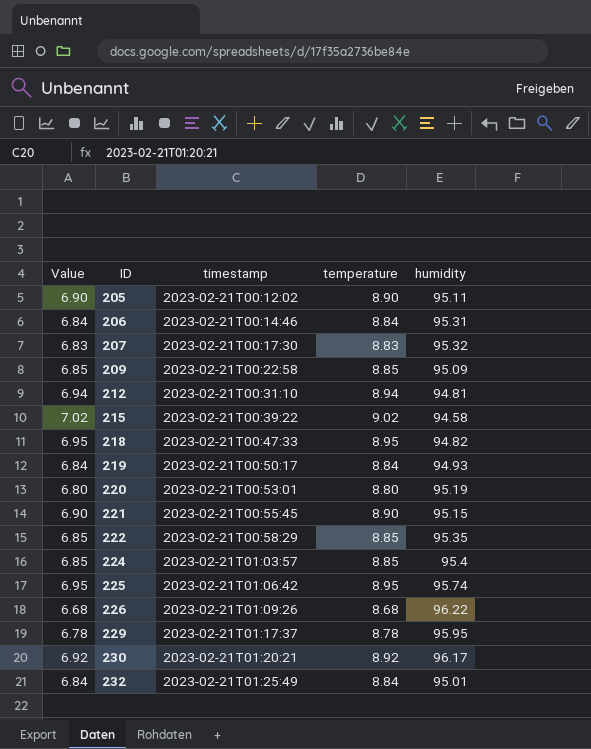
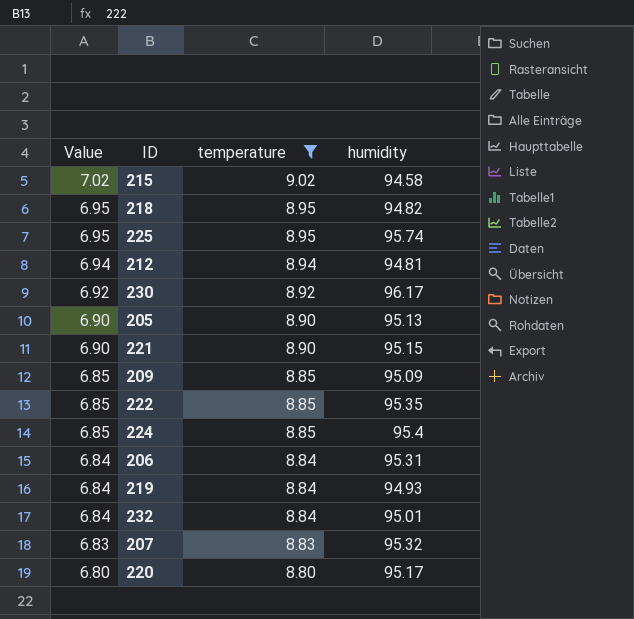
filter: none -> temperature >= 8.80
row order: ID ascending -> Value descending
column timestamp | position: 3 -> none
205 | humidity: 95.11 -> 95.13
220 | humidity: 95.19 -> 95.17

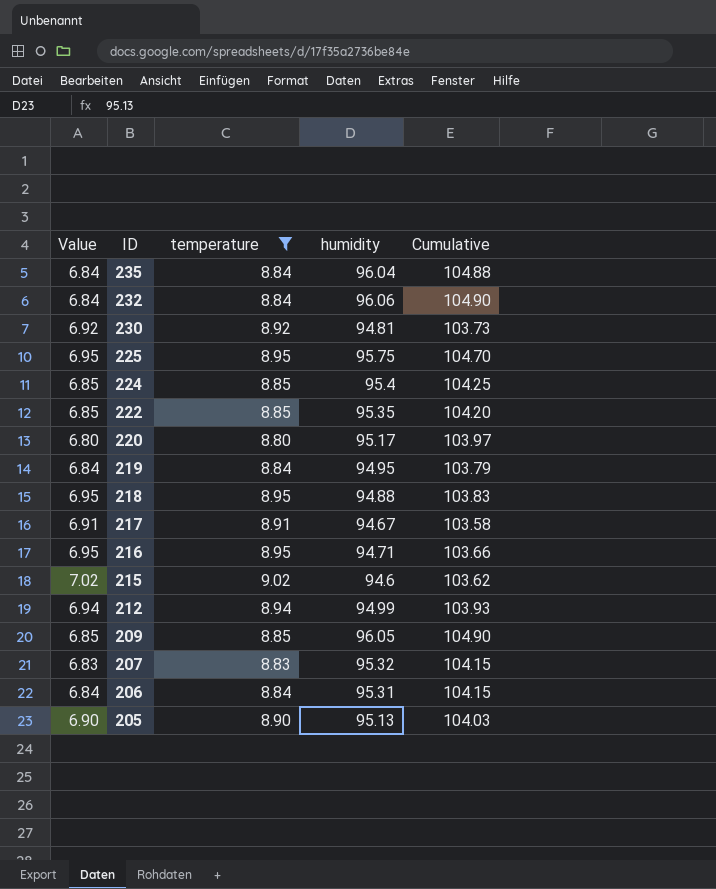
row order: Value descending -> ID descending
column Cumulative | formula: none -> [temperature] + [humidity]
row 221: 6.90 | 8.90 | 95.15 -> none
row 235: none -> 6.84 | 8.84 | 96.04 | 104.88
232 | humidity: 95.01 -> 96.06
230 | humidity: 96.17 -> 94.81
225 | humidity: 95.74 -> 95.75
219 | humidity: 94.93 -> 94.95
218 | humidity: 94.82 -> 94.88
row 217: none -> 6.91 | 8.91 | 94.67 | 103.58
row 216: none -> 6.95 | 8.95 | 94.71 | 103.66
215 | humidity: 94.58 -> 94.6
212 | humidity: 94.81 -> 94.99
209 | humidity: 95.09 -> 96.05

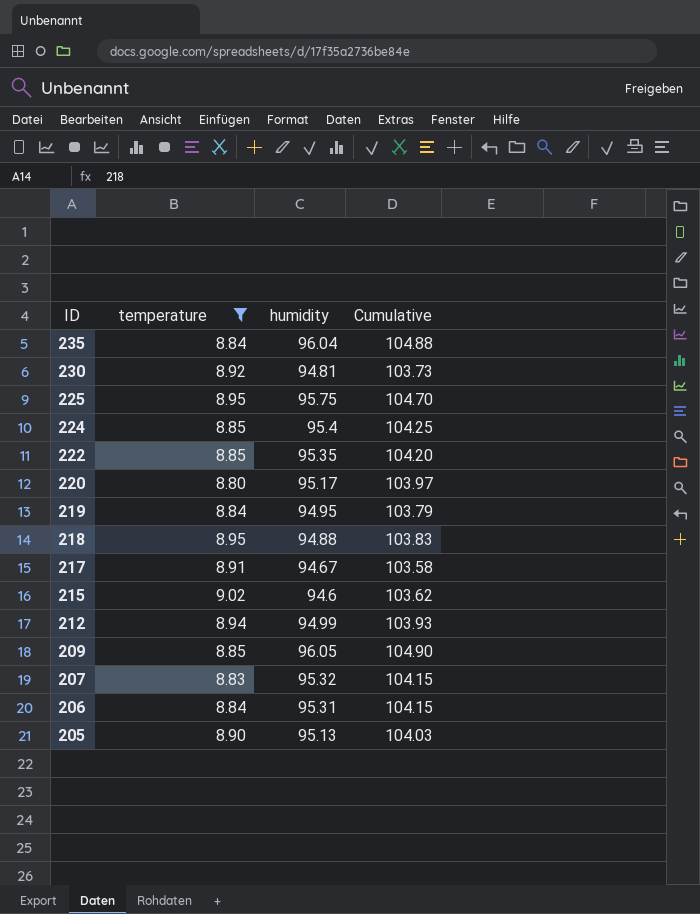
column Value | formula: [temperature] - 2 -> none
row 232: 6.84 | 8.84 | 96.06 | 104.90 -> none
row 216: 6.95 | 8.95 | 94.71 | 103.66 -> none

